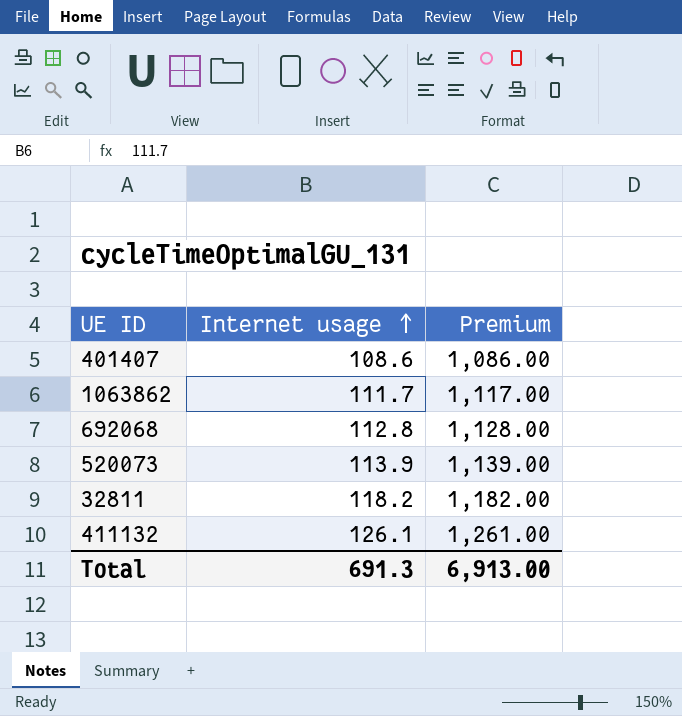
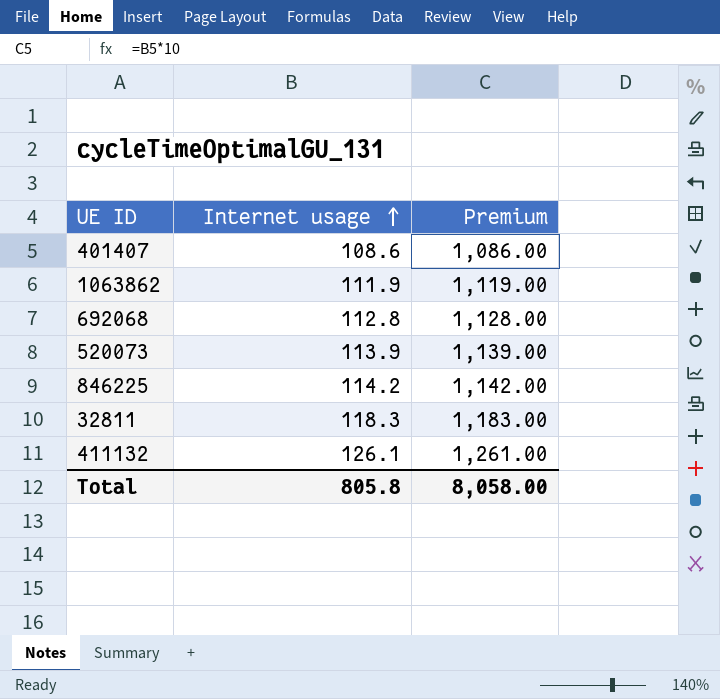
1063862 | Internet usage: 111.7 -> 111.9
1063862 | Premium: 1,117.00 -> 1,119.00
row 846225: none -> 114.2 | 1,142.00
32811 | Internet usage: 118.2 -> 118.3
32811 | Premium: 1,182.00 -> 1,183.00
Total | Internet usage: 691.3 -> 805.8
Total | Premium: 6,913.00 -> 8,058.00

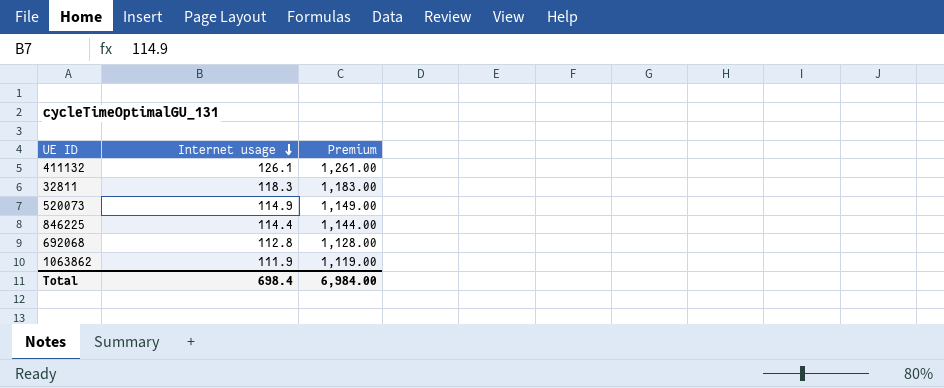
row order: Internet usage ascending -> Internet usage descending
row 401407: 108.6 | 1,086.00 -> none
520073 | Internet usage: 113.9 -> 114.9
520073 | Premium: 1,139.00 -> 1,149.00
846225 | Internet usage: 114.2 -> 114.4
846225 | Premium: 1,142.00 -> 1,144.00
Total | Internet usage: 805.8 -> 698.4
Total | Premium: 8,058.00 -> 6,984.00

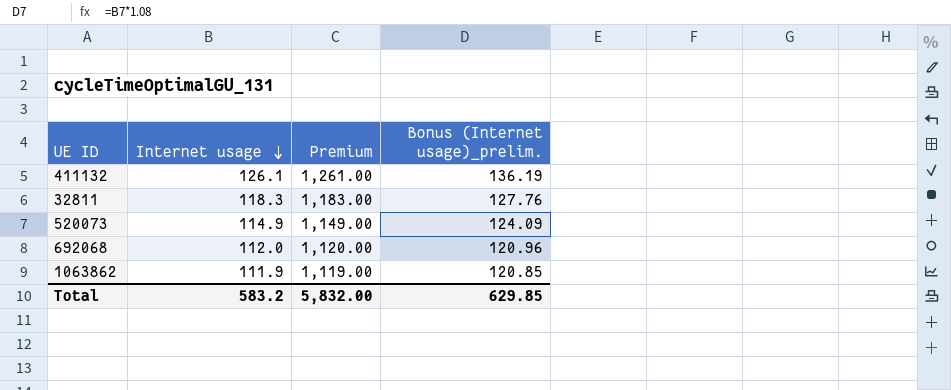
column Bonus (Internet usage)_prelim. | formula: none -> [Internet usage] * 1.08
row 846225: 114.4 | 1,144.00 -> none
692068 | Internet usage: 112.8 -> 112.0
692068 | Premium: 1,128.00 -> 1,120.00
Total | Internet usage: 698.4 -> 583.2
Total | Premium: 6,984.00 -> 5,832.00

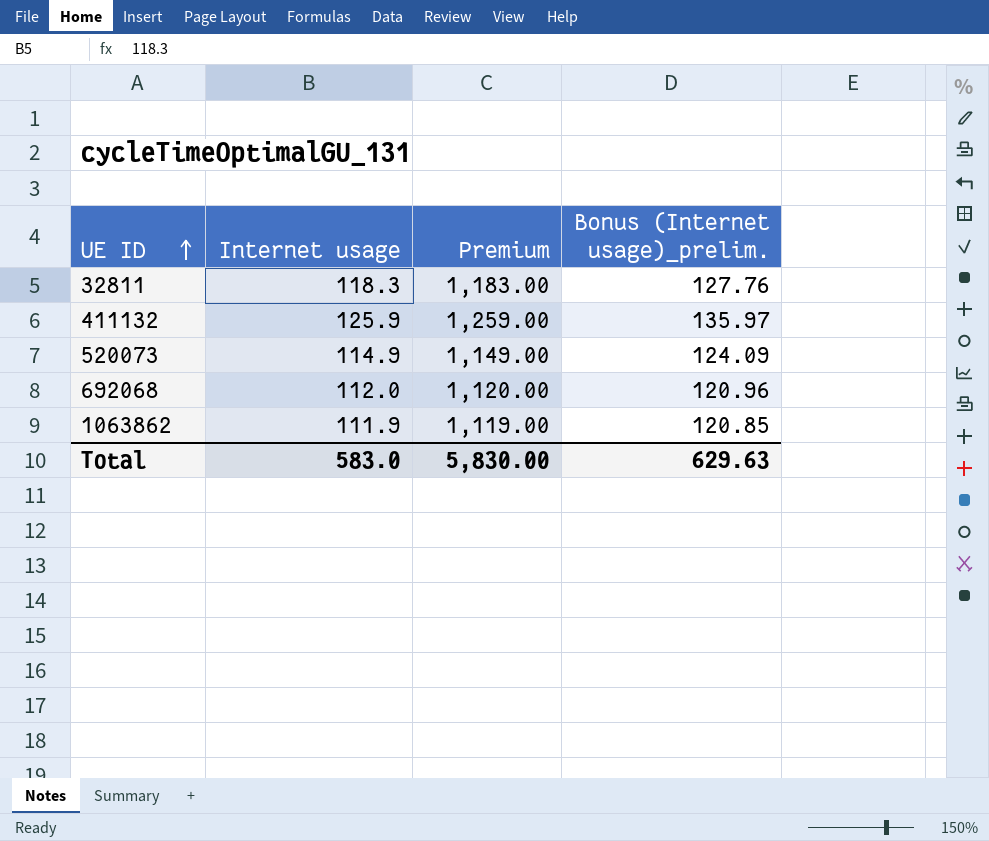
row order: Internet usage descending -> UE ID ascending
411132 | Internet usage: 126.1 -> 125.9
411132 | Premium: 1,261.00 -> 1,259.00
411132 | Bonus (Internet usage)_prelim.: 136.19 -> 135.97
Total | Internet usage: 583.2 -> 583.0
Total | Premium: 5,832.00 -> 5,830.00
Total | Bonus (Internet usage)_prelim.: 629.85 -> 629.63

